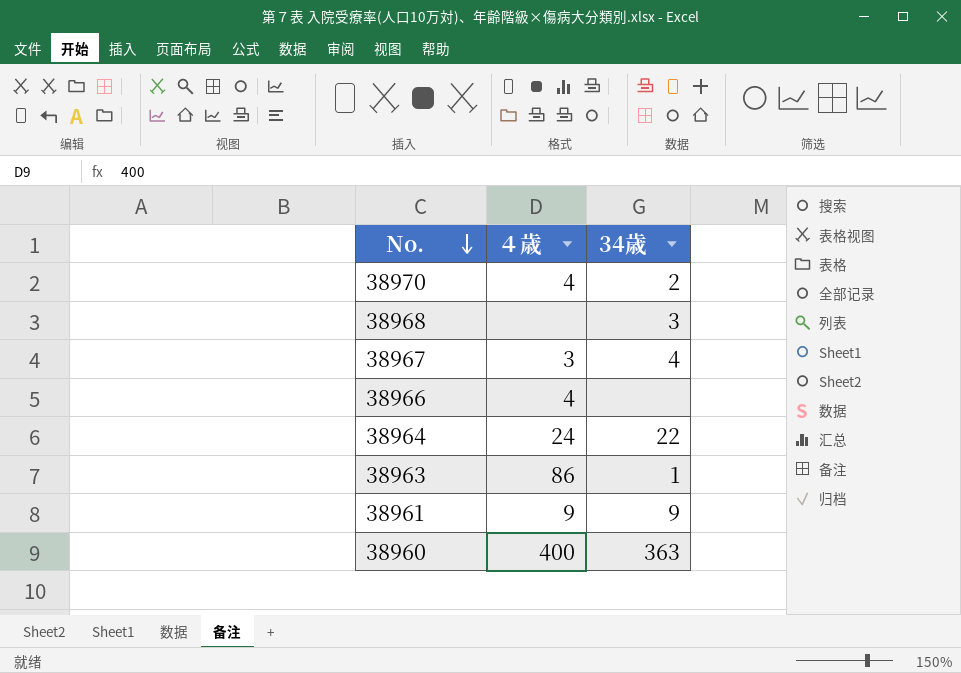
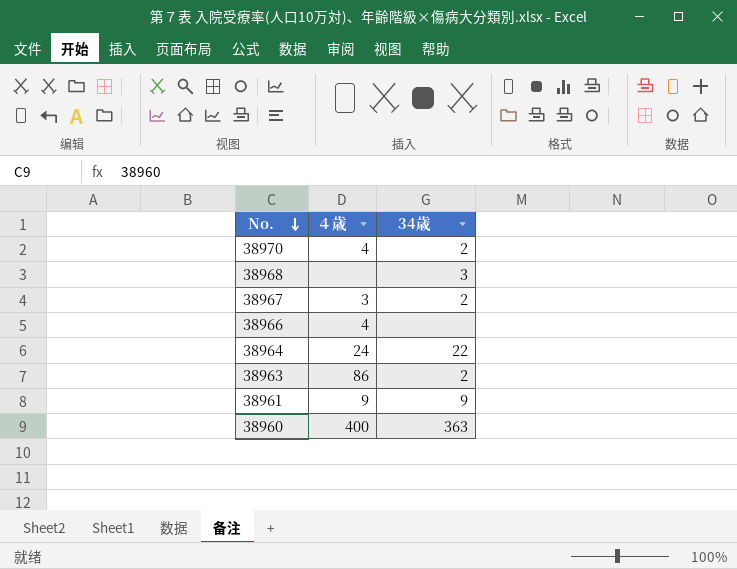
38967 | 34歳: 4 -> 2
38963 | 34歳: 1 -> 2

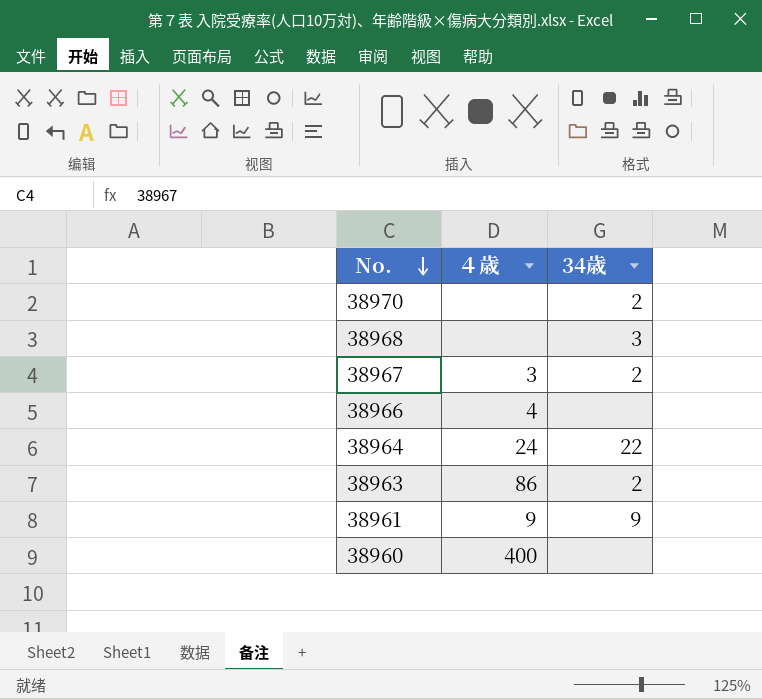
38970 | ４歳: 4 -> none
38960 | 34歳: 363 -> none

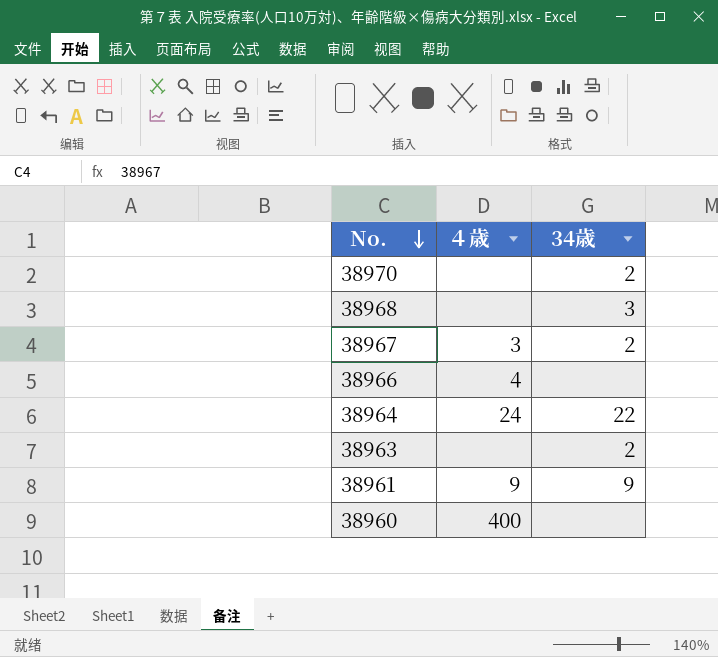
38963 | ４歳: 86 -> none

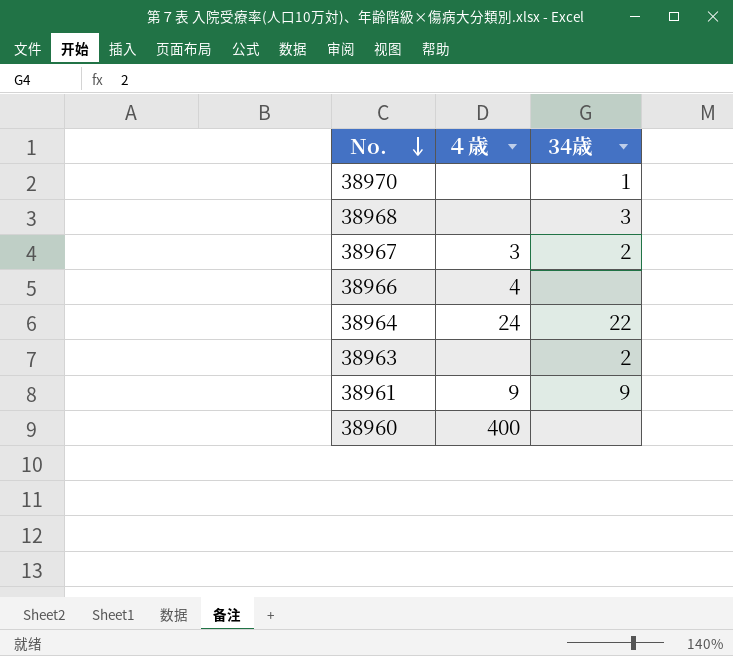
38970 | 34歳: 2 -> 1

